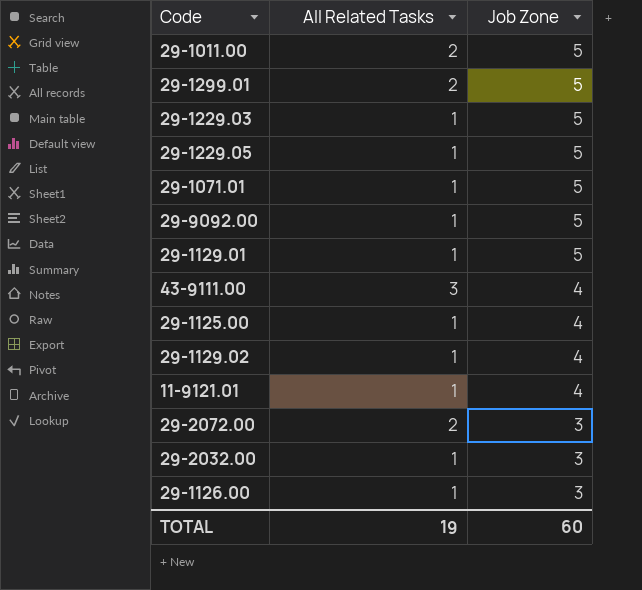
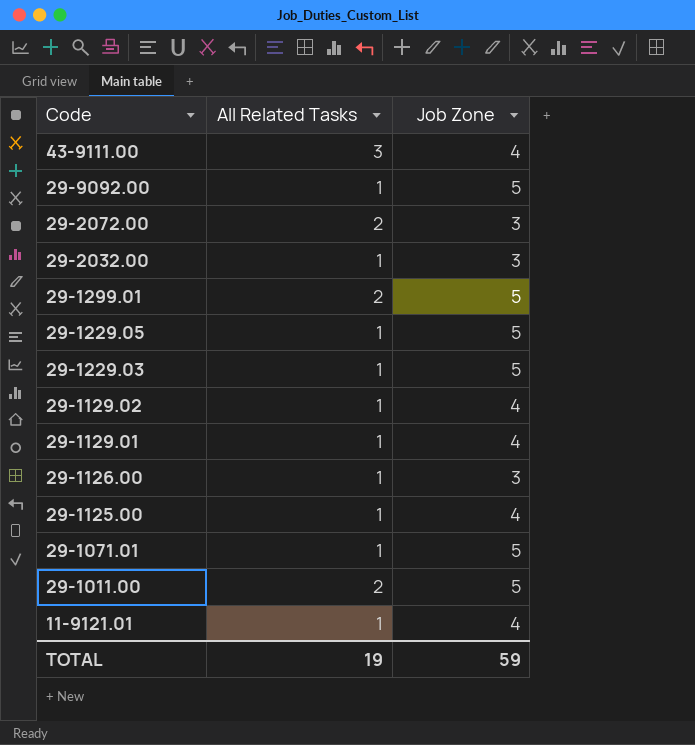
row order: Job Zone descending -> Code descending
29-1129.01 | Job Zone: 5 -> 4
TOTAL | Job Zone: 60 -> 59

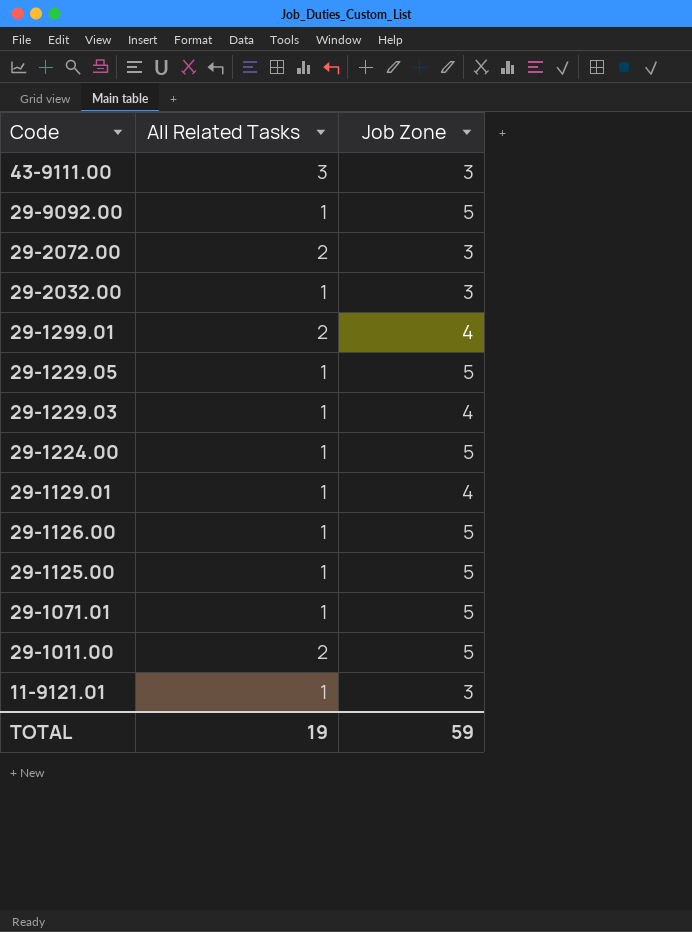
row 29-1129.02: 1 | 4 -> none
43-9111.00 | Job Zone: 4 -> 3
29-1299.01 | Job Zone: 5 -> 4
29-1229.03 | Job Zone: 5 -> 4
row 29-1224.00: none -> 1 | 5
29-1126.00 | Job Zone: 3 -> 5
29-1125.00 | Job Zone: 4 -> 5
11-9121.01 | Job Zone: 4 -> 3

